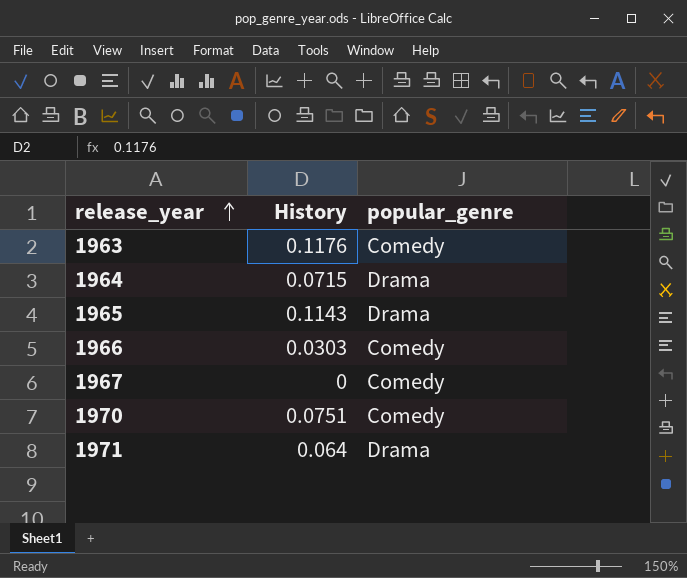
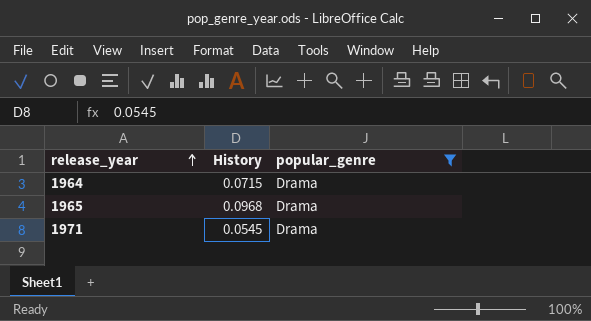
filter: none -> popular_genre = Drama
1965 | History: 0.1143 -> 0.0968
1971 | History: 0.064 -> 0.0545

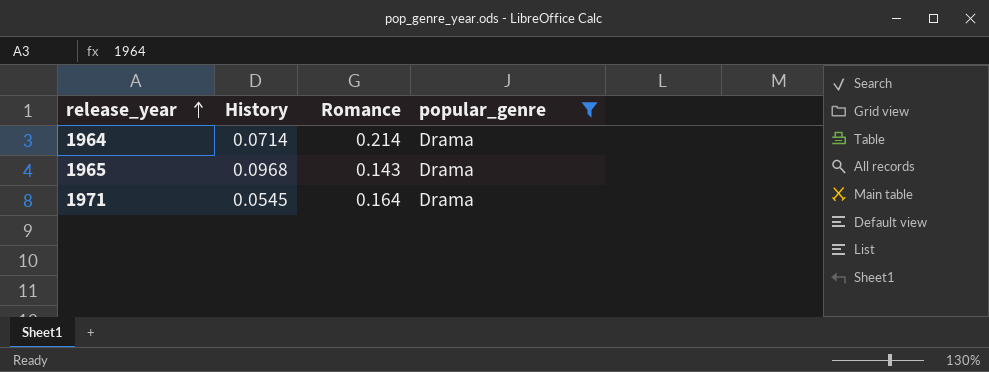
column Romance | position: none -> 3
1964 | History: 0.0715 -> 0.0714

